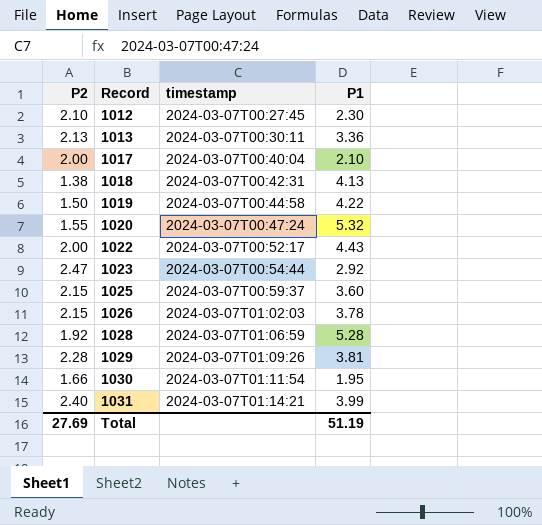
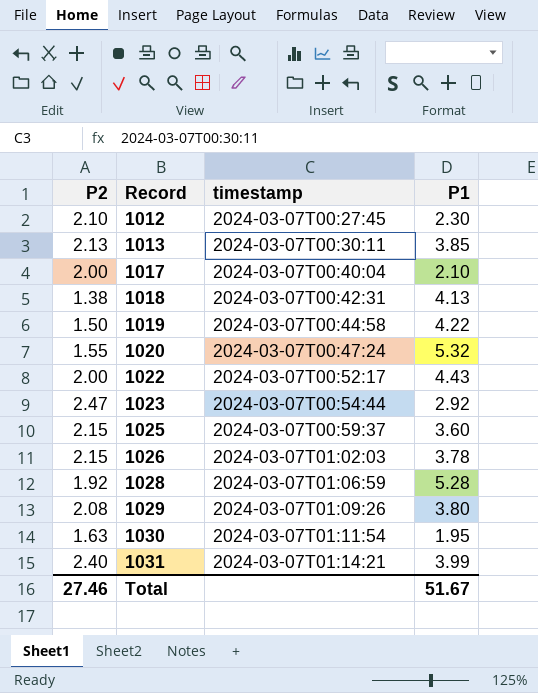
1013 | P1: 3.36 -> 3.85
1029 | P2: 2.28 -> 2.08
1029 | P1: 3.81 -> 3.80
1030 | P2: 1.66 -> 1.63
Total | P2: 27.69 -> 27.46
Total | P1: 51.19 -> 51.67

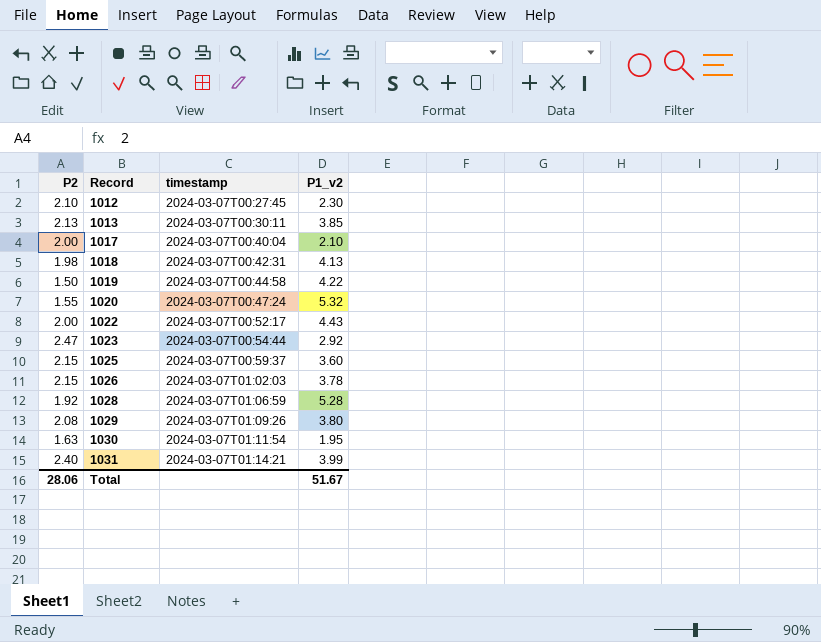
column name: P1 -> P1_v2
1018 | P2: 1.38 -> 1.98
Total | P2: 27.46 -> 28.06

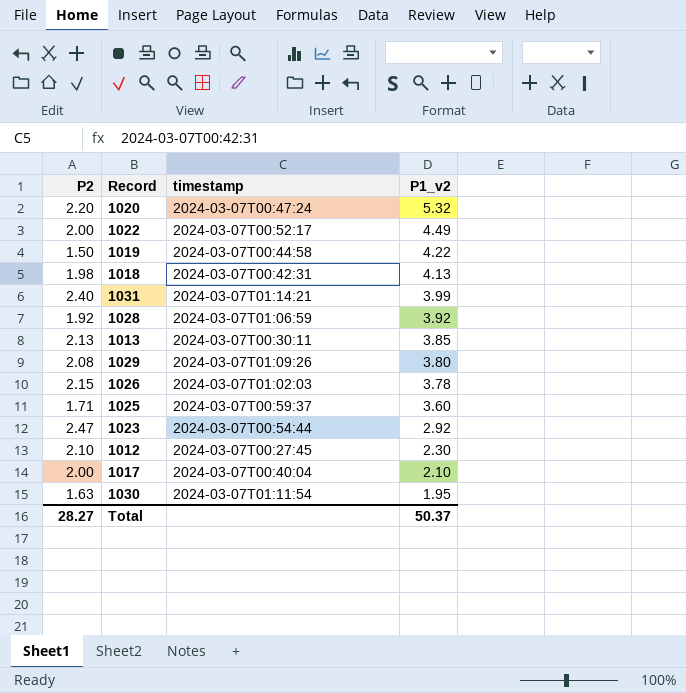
row order: Record ascending -> P1_v2 descending
1020 | P2: 1.55 -> 2.20
1022 | P1_v2: 4.43 -> 4.49
1028 | P1_v2: 5.28 -> 3.92
1025 | P2: 2.15 -> 1.71
Total | P2: 28.06 -> 28.27
Total | P1_v2: 51.67 -> 50.37

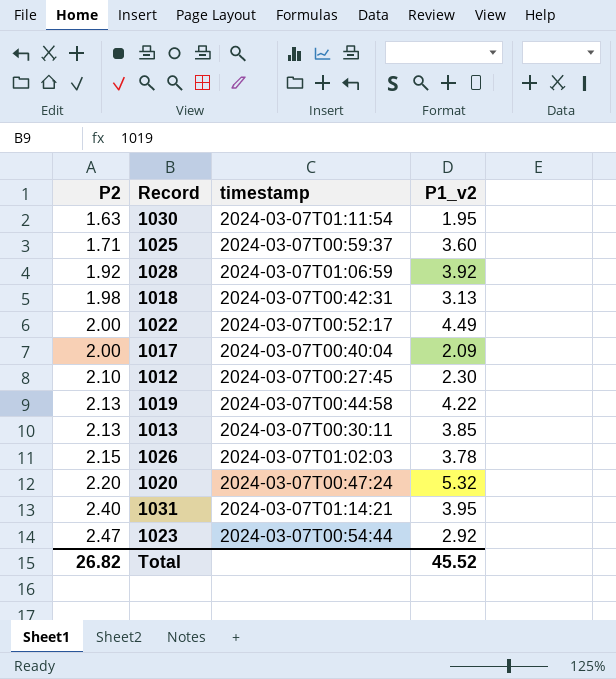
row order: P1_v2 descending -> P2 ascending
row 1029: 2.08 | 2024-03-07T01:09:26 | 3.80 -> none
1018 | P1_v2: 4.13 -> 3.13
1017 | P1_v2: 2.10 -> 2.09
1019 | P2: 1.50 -> 2.13
1031 | P1_v2: 3.99 -> 3.95
Total | P2: 28.27 -> 26.82
Total | P1_v2: 50.37 -> 45.52

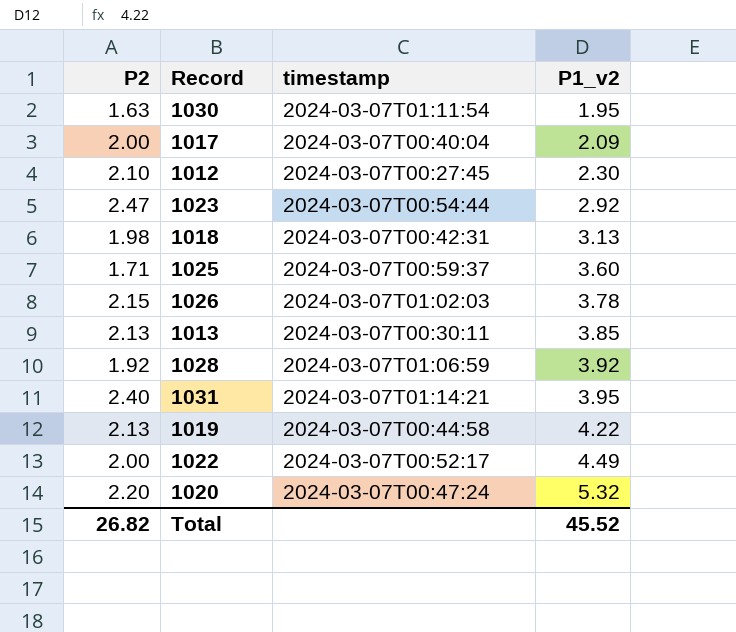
row order: P2 ascending -> P1_v2 ascending

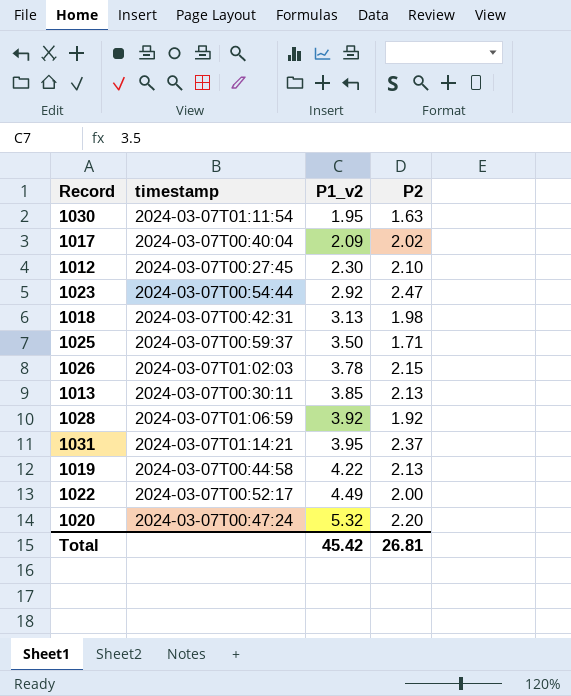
column P2 | position: 1 -> 4
1017 | P2: 2.00 -> 2.02
1025 | P1_v2: 3.60 -> 3.50
1031 | P2: 2.40 -> 2.37
Total | P1_v2: 45.52 -> 45.42
Total | P2: 26.82 -> 26.81

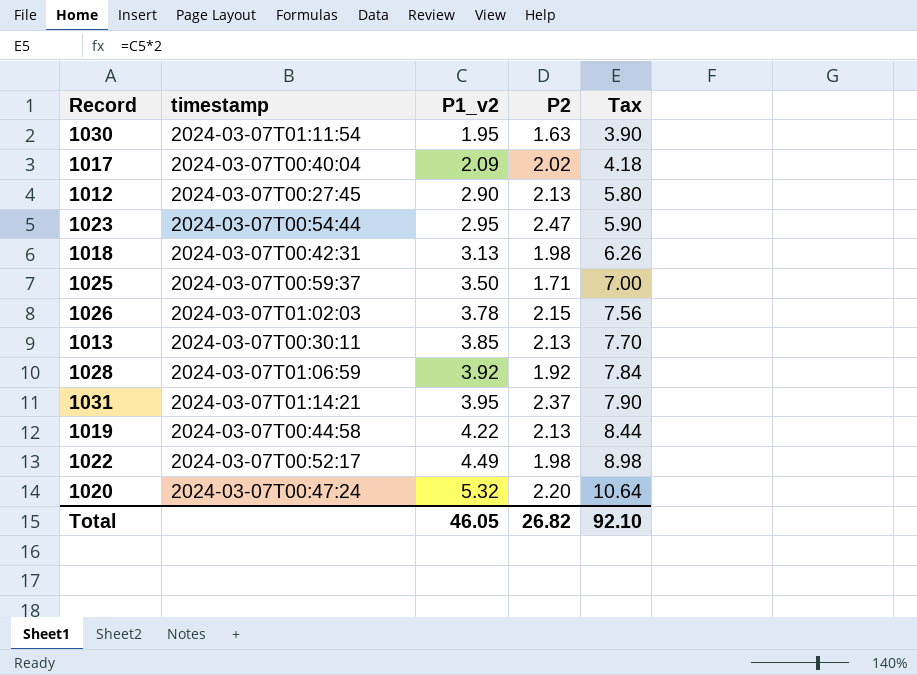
column Tax | formula: none -> [P1_v2] * 2
1012 | P1_v2: 2.30 -> 2.90
1012 | P2: 2.10 -> 2.13
1023 | P1_v2: 2.92 -> 2.95
1022 | P2: 2.00 -> 1.98
Total | P1_v2: 45.42 -> 46.05
Total | P2: 26.81 -> 26.82

